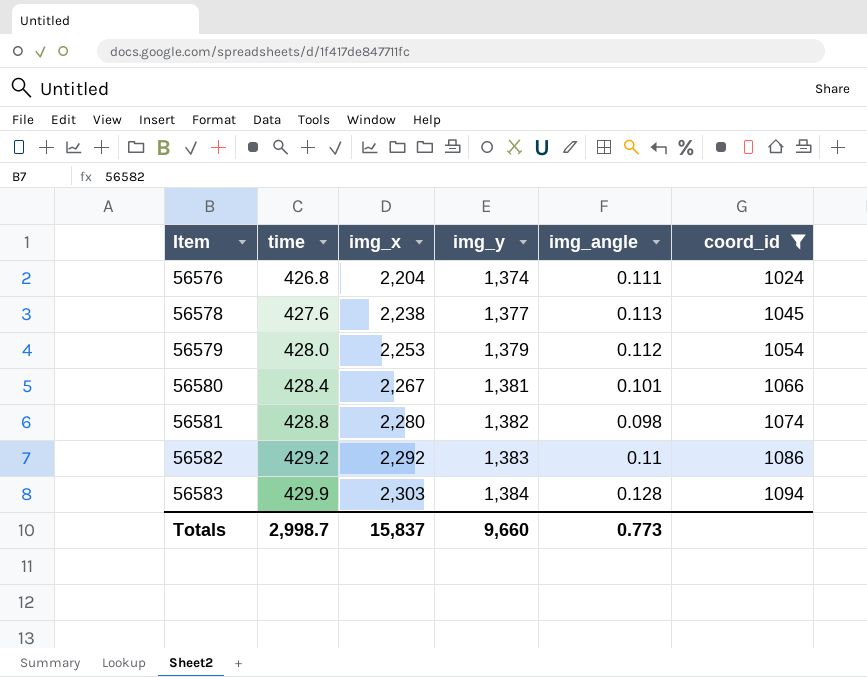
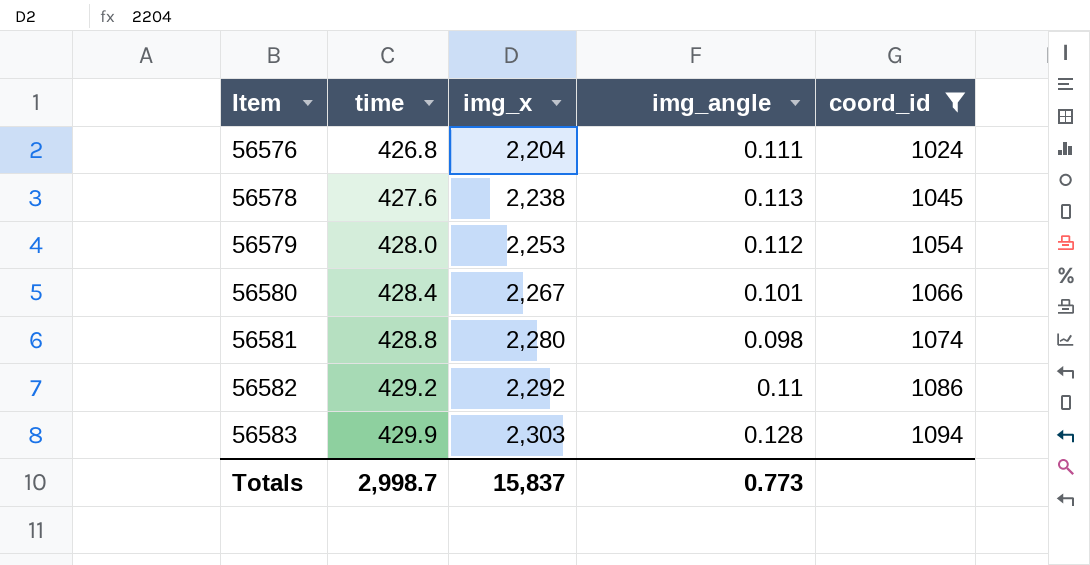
column img_y | position: 4 -> none

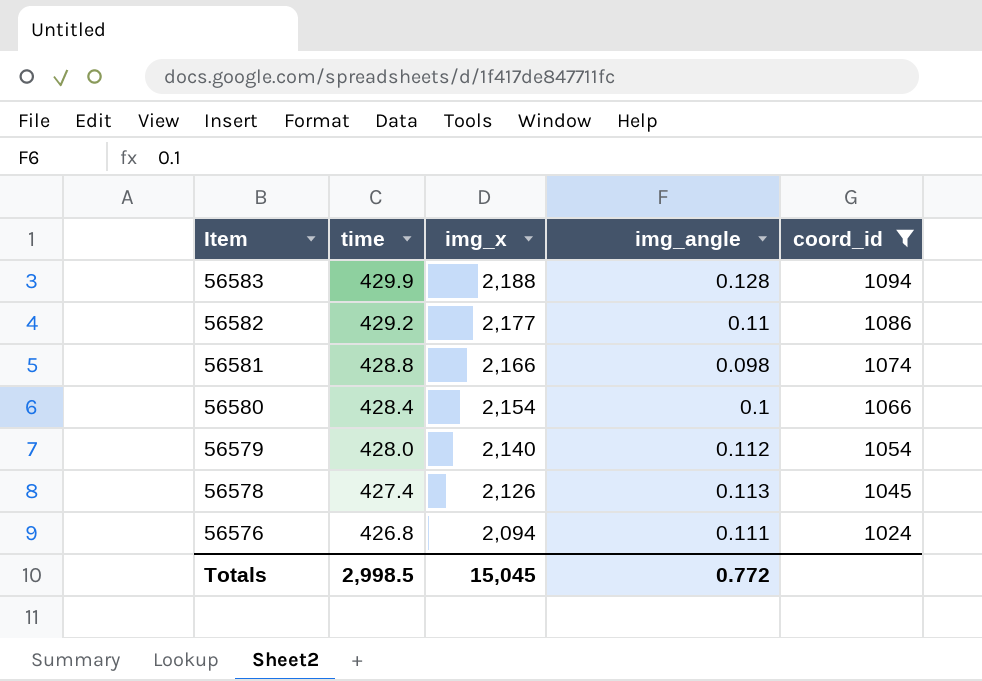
row order: Item ascending -> Item descending
56583 | img_x: 2,303 -> 2,188
56582 | img_x: 2,292 -> 2,177
56581 | img_x: 2,280 -> 2,166
56580 | img_x: 2,267 -> 2,154
56580 | img_angle: 0.101 -> 0.1
56579 | img_x: 2,253 -> 2,140
56578 | time: 427.6 -> 427.4
56578 | img_x: 2,238 -> 2,126
56576 | img_x: 2,204 -> 2,094
Totals | time: 2,998.7 -> 2,998.5
Totals | img_x: 15,837 -> 15,045
Totals | img_angle: 0.773 -> 0.772

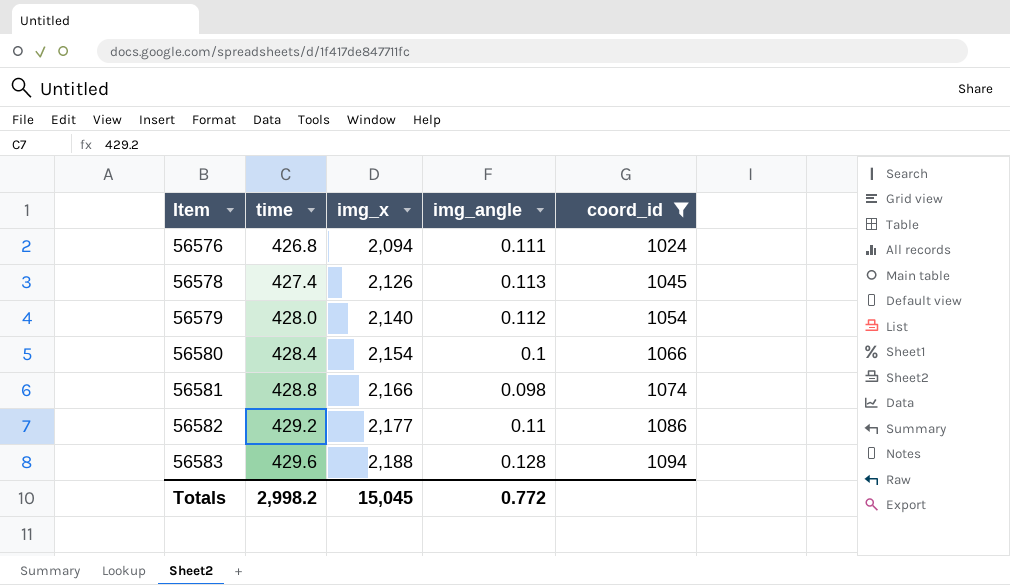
row order: Item descending -> Item ascending
56583 | time: 429.9 -> 429.6
Totals | time: 2,998.5 -> 2,998.2

